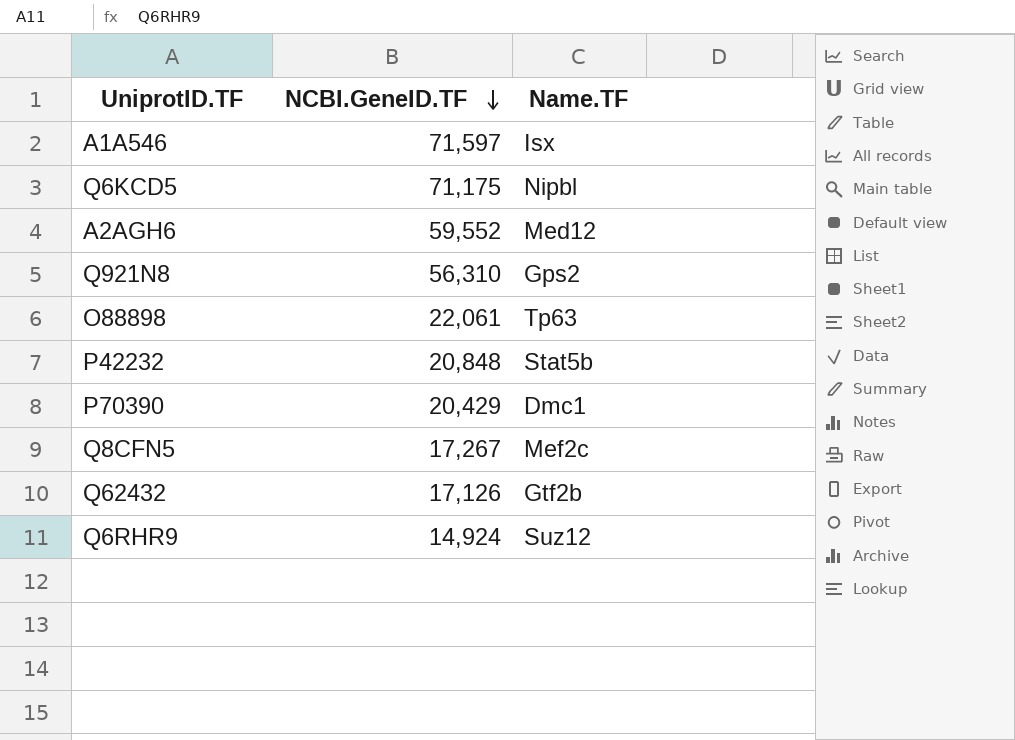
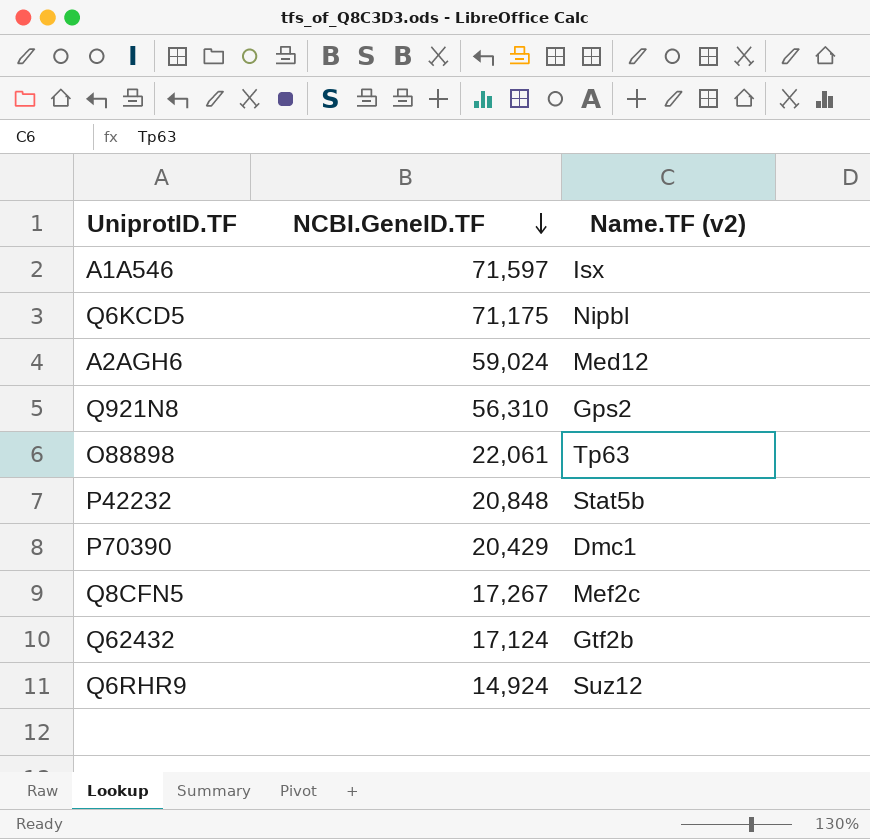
column name: Name.TF -> Name.TF (v2)
A2AGH6 | NCBI.GeneID.TF: 59,552 -> 59,024
Q62432 | NCBI.GeneID.TF: 17,126 -> 17,124

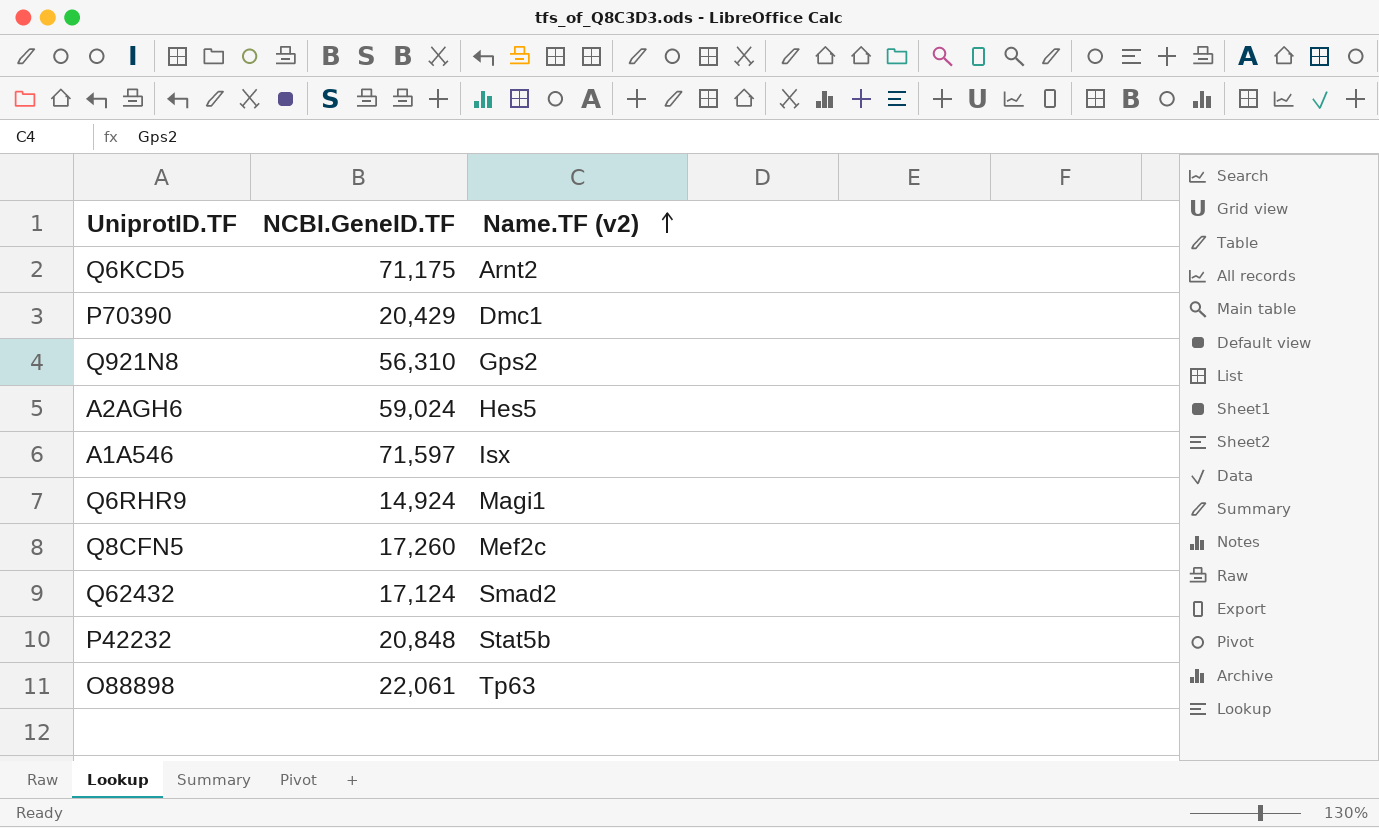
row order: NCBI.GeneID.TF descending -> Name.TF (v2) ascending
Q6KCD5 | Name.TF (v2): Nipbl -> Arnt2
A2AGH6 | Name.TF (v2): Med12 -> Hes5
Q6RHR9 | Name.TF (v2): Suz12 -> Magi1
Q8CFN5 | NCBI.GeneID.TF: 17,267 -> 17,260
Q62432 | Name.TF (v2): Gtf2b -> Smad2

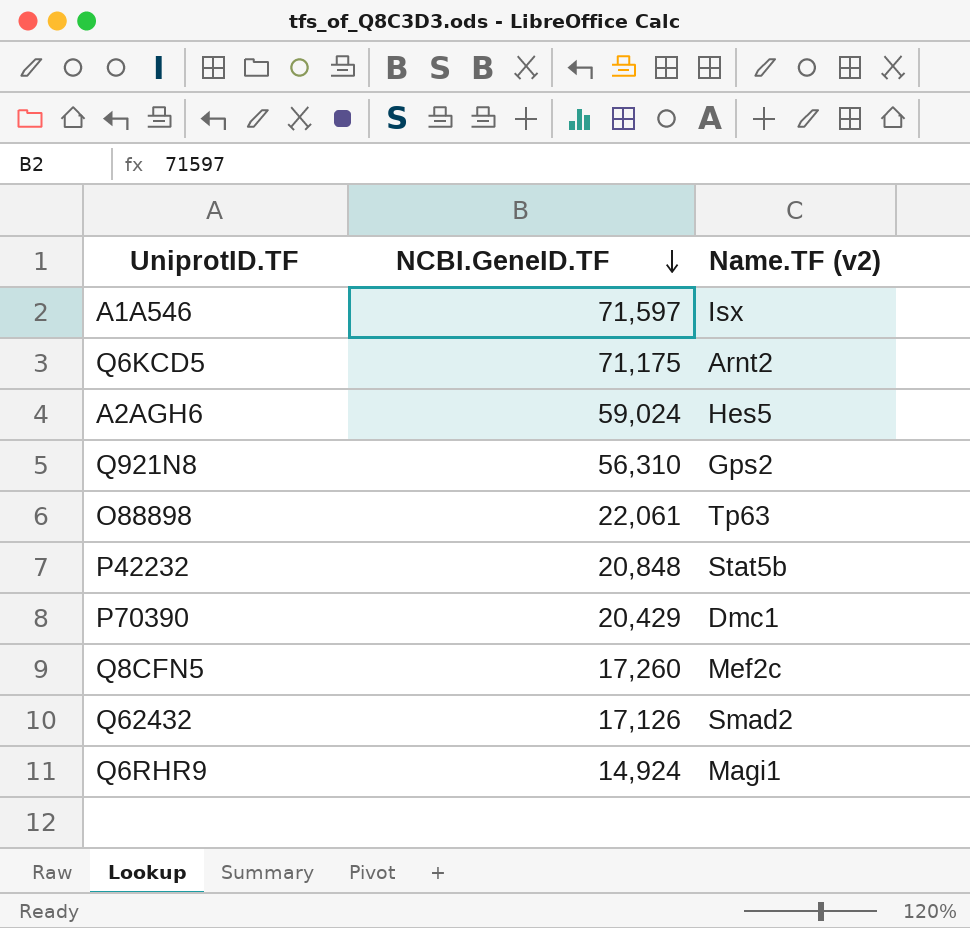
row order: Name.TF (v2) ascending -> NCBI.GeneID.TF descending
Q62432 | NCBI.GeneID.TF: 17,124 -> 17,126

